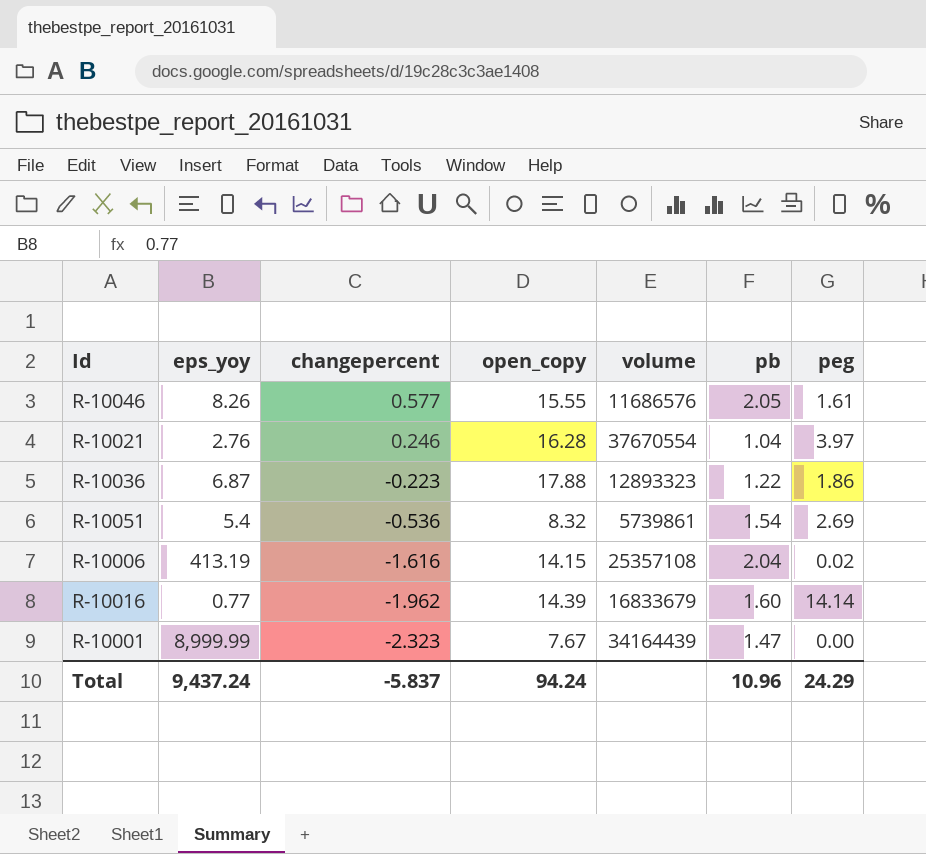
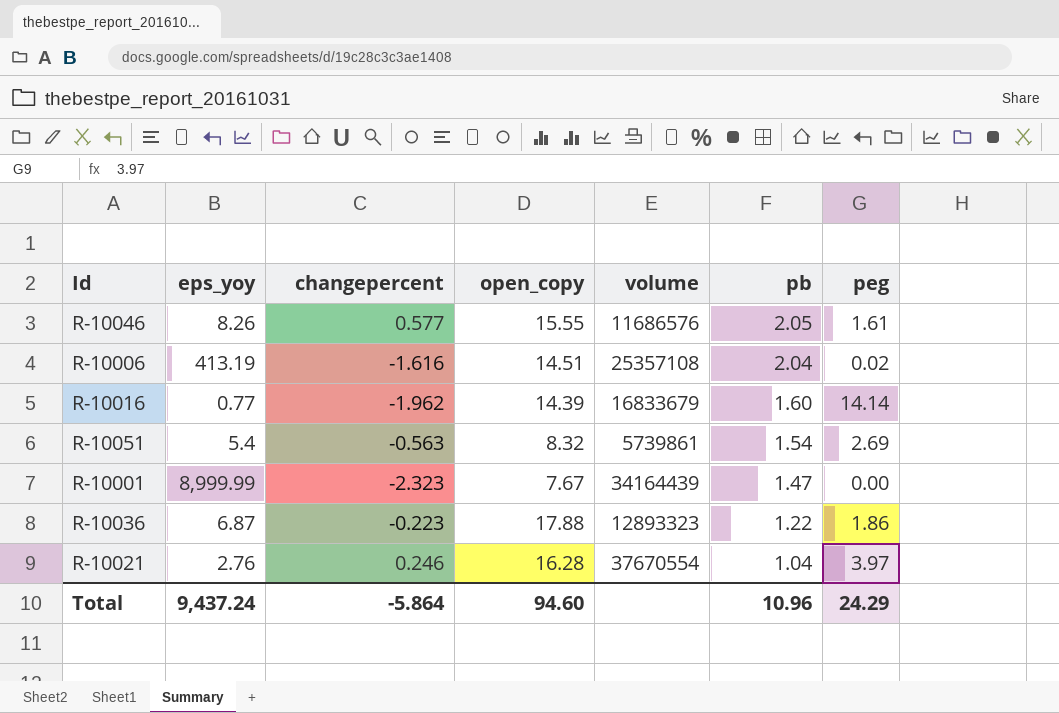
row order: changepercent descending -> pb descending
R-10006 | open_copy: 14.15 -> 14.51
R-10051 | changepercent: -0.536 -> -0.563
Total | changepercent: -5.837 -> -5.864
Total | open_copy: 94.24 -> 94.60

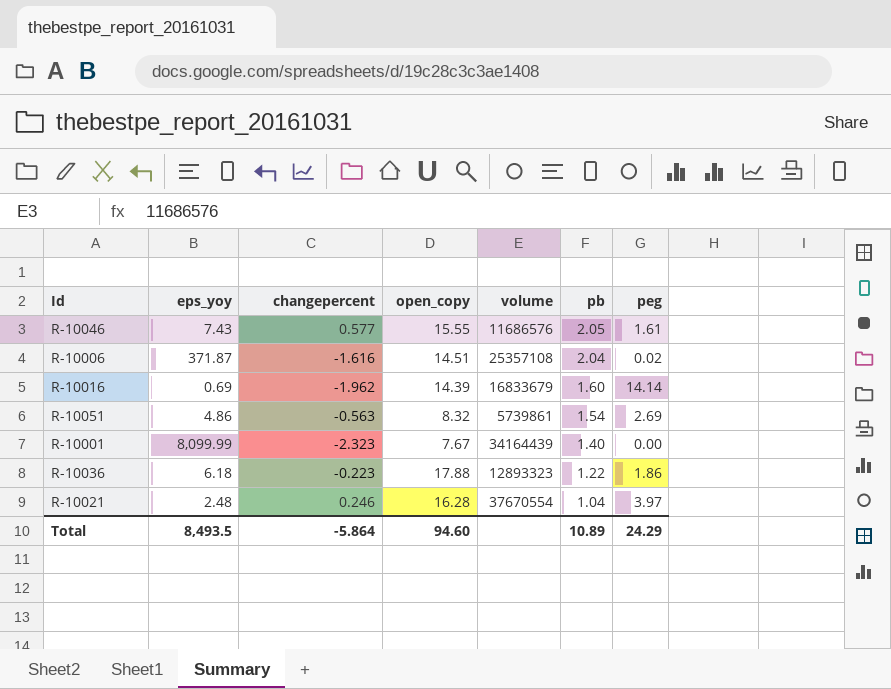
R-10046 | eps_yoy: 8.26 -> 7.43
R-10006 | eps_yoy: 413.19 -> 371.87
R-10016 | eps_yoy: 0.77 -> 0.69
R-10051 | eps_yoy: 5.4 -> 4.86
R-10001 | eps_yoy: 8,999.99 -> 8,099.99
R-10001 | pb: 1.47 -> 1.40
R-10036 | eps_yoy: 6.87 -> 6.18
R-10021 | eps_yoy: 2.76 -> 2.48
Total | eps_yoy: 9,437.24 -> 8,493.5
Total | pb: 10.96 -> 10.89

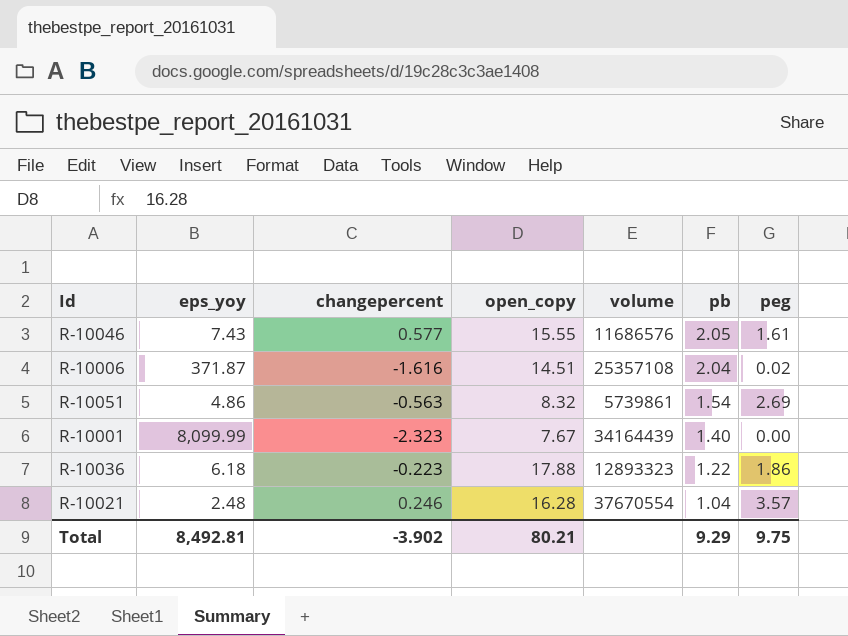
row R-10016: 0.69 | -1.962 | 14.39 | 16833679 | 1.60 | 14.14 -> none
R-10021 | peg: 3.97 -> 3.57
Total | eps_yoy: 8,493.5 -> 8,492.81
Total | changepercent: -5.864 -> -3.902
Total | open_copy: 94.60 -> 80.21
Total | pb: 10.89 -> 9.29
Total | peg: 24.29 -> 9.75

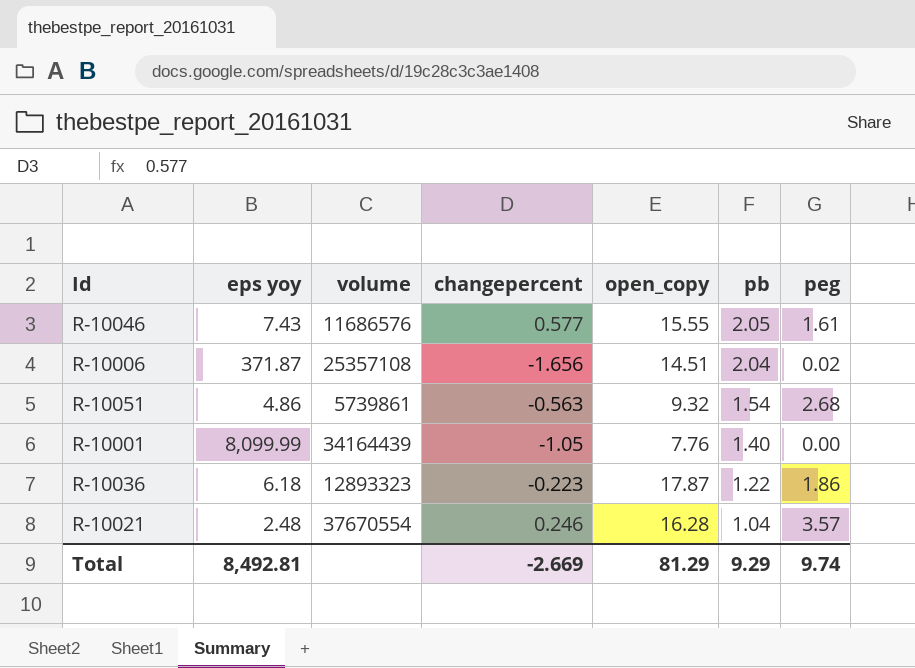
column name: eps_yoy -> eps yoy
column volume | position: 5 -> 3
R-10006 | changepercent: -1.616 -> -1.656
R-10051 | open_copy: 8.32 -> 9.32
R-10051 | peg: 2.69 -> 2.68
R-10001 | changepercent: -2.323 -> -1.05
R-10001 | open_copy: 7.67 -> 7.76
R-10036 | open_copy: 17.88 -> 17.87
Total | changepercent: -3.902 -> -2.669
Total | open_copy: 80.21 -> 81.29
Total | peg: 9.75 -> 9.74

